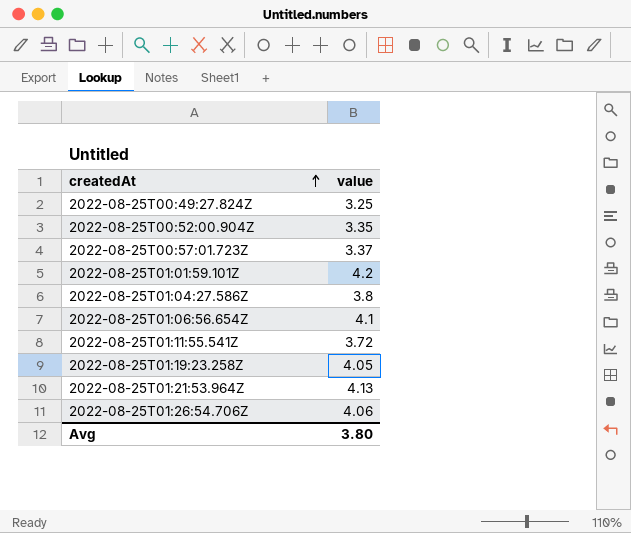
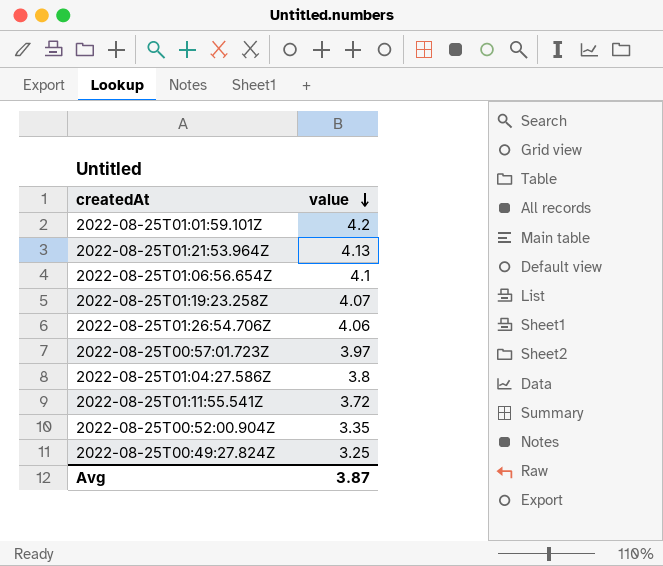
row order: createdAt ascending -> value descending
2022-08-25T01:19:23.258Z | value: 4.05 -> 4.07
2022-08-25T00:57:01.723Z | value: 3.37 -> 3.97
Avg | value: 3.80 -> 3.87

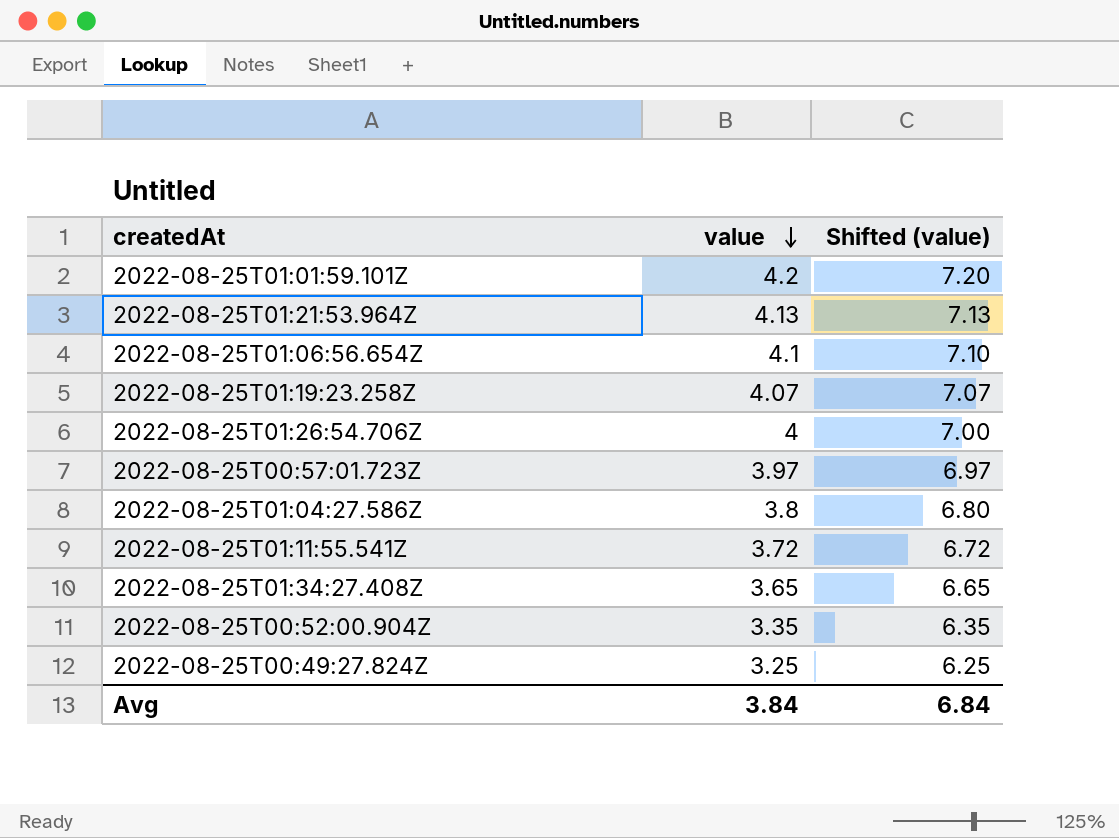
column Shifted (value) | formula: none -> [value] + 3
2022-08-25T01:26:54.706Z | value: 4.06 -> 4
row 2022-08-25T01:34:27.408Z: none -> 3.65 | 6.65
Avg | value: 3.87 -> 3.84

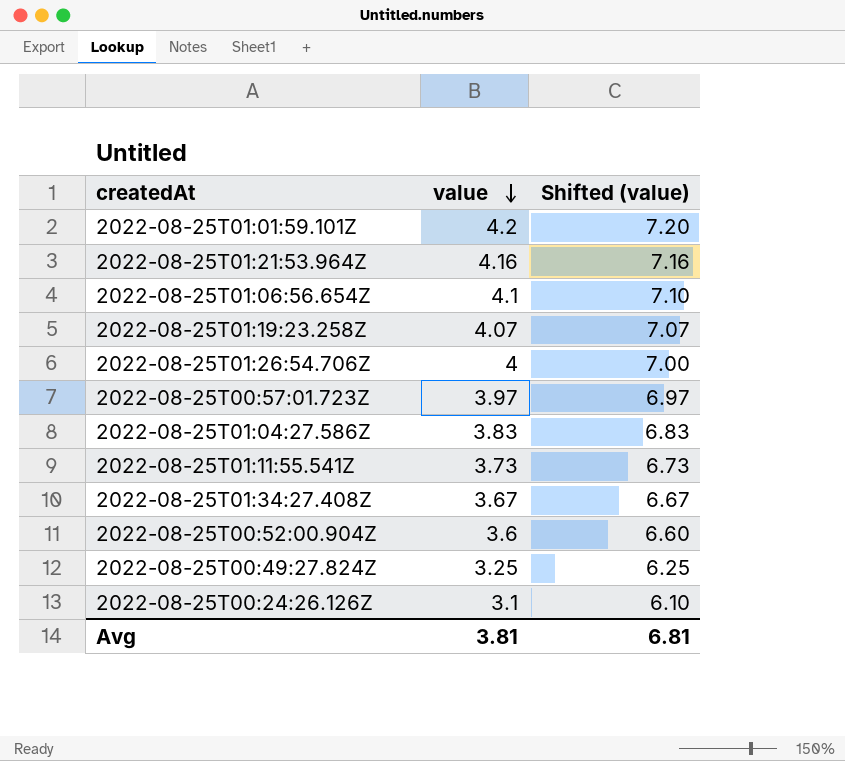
2022-08-25T01:21:53.964Z | value: 4.13 -> 4.16
2022-08-25T01:21:53.964Z | Shifted (value): 7.13 -> 7.16
2022-08-25T01:04:27.586Z | value: 3.8 -> 3.83
2022-08-25T01:04:27.586Z | Shifted (value): 6.80 -> 6.83
2022-08-25T01:11:55.541Z | value: 3.72 -> 3.73
2022-08-25T01:11:55.541Z | Shifted (value): 6.72 -> 6.73
2022-08-25T01:34:27.408Z | value: 3.65 -> 3.67
2022-08-25T01:34:27.408Z | Shifted (value): 6.65 -> 6.67
2022-08-25T00:52:00.904Z | value: 3.35 -> 3.6
2022-08-25T00:52:00.904Z | Shifted (value): 6.35 -> 6.60
row 2022-08-25T00:24:26.126Z: none -> 3.1 | 6.10
Avg | value: 3.84 -> 3.81
Avg | Shifted (value): 6.84 -> 6.81

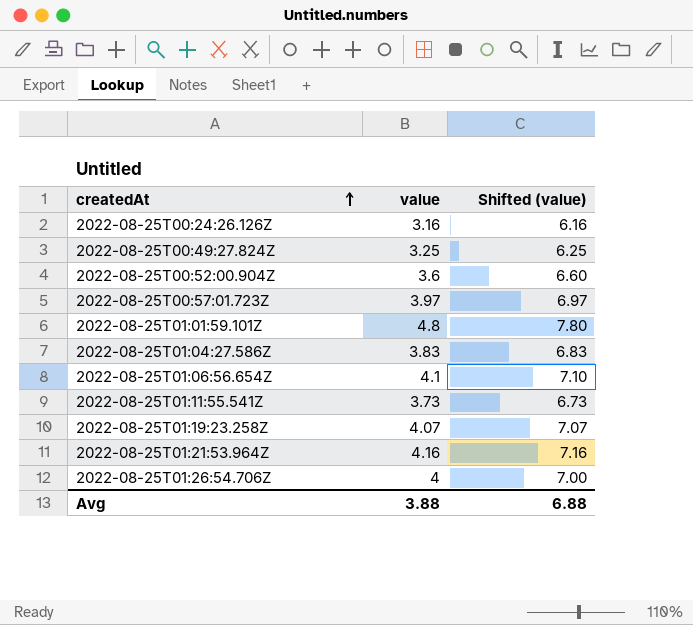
row order: value descending -> createdAt ascending
row 2022-08-25T01:34:27.408Z: 3.67 | 6.67 -> none
2022-08-25T00:24:26.126Z | value: 3.1 -> 3.16
2022-08-25T00:24:26.126Z | Shifted (value): 6.10 -> 6.16
2022-08-25T01:01:59.101Z | value: 4.2 -> 4.8
2022-08-25T01:01:59.101Z | Shifted (value): 7.20 -> 7.80
Avg | value: 3.81 -> 3.88
Avg | Shifted (value): 6.81 -> 6.88

